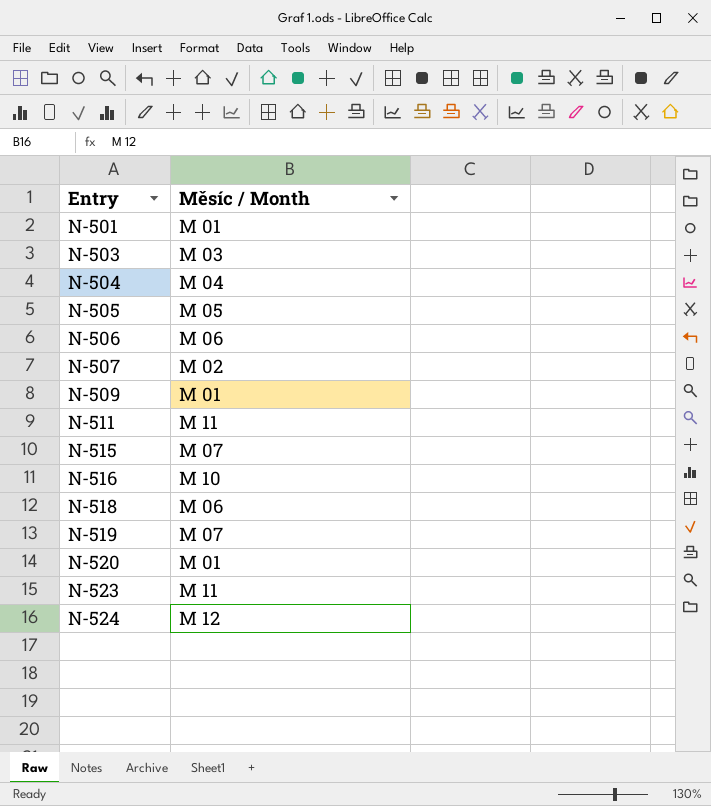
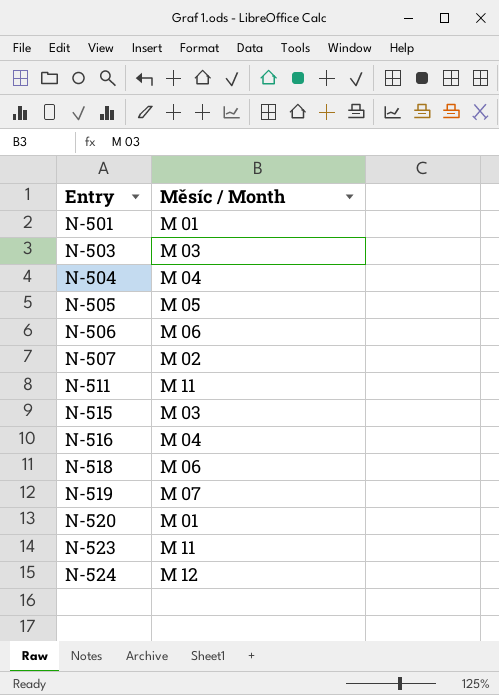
row N-509: M 01 -> none
N-515 | Měsíc / Month: M 07 -> M 03
N-516 | Měsíc / Month: M 10 -> M 04

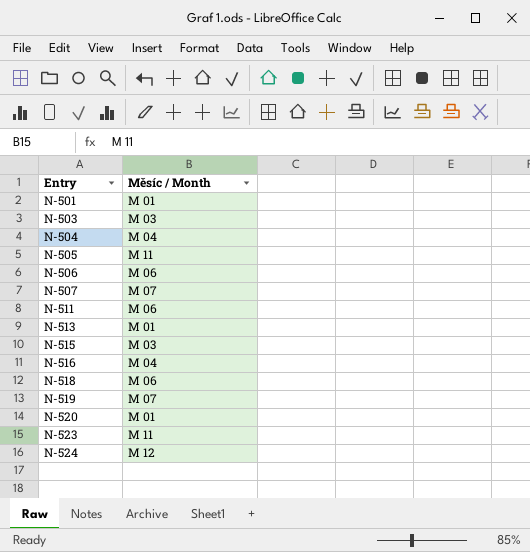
N-505 | Měsíc / Month: M 05 -> M 11
N-507 | Měsíc / Month: M 02 -> M 07
N-511 | Měsíc / Month: M 11 -> M 06
row N-513: none -> M 01

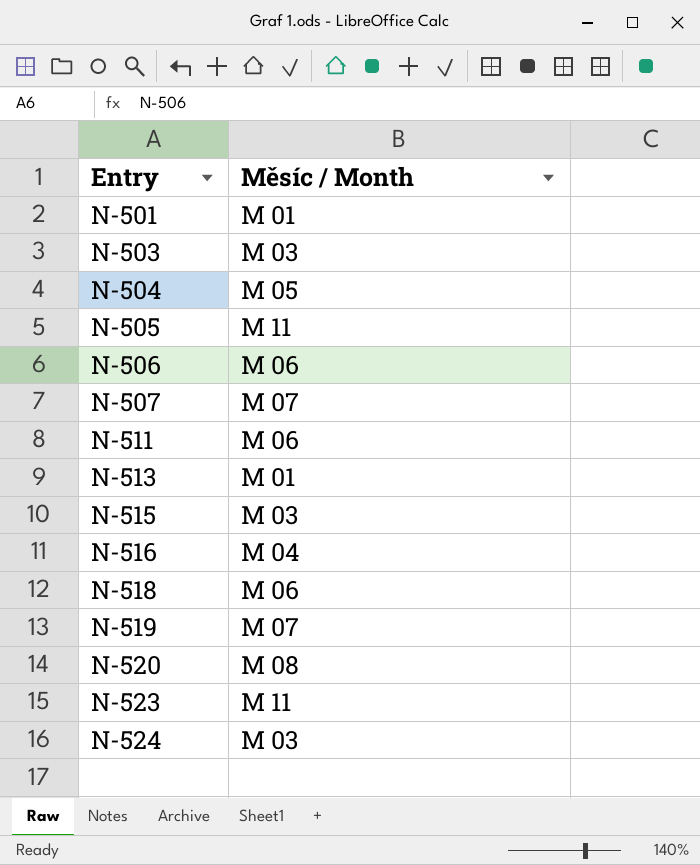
N-504 | Měsíc / Month: M 04 -> M 05
N-520 | Měsíc / Month: M 01 -> M 08
N-524 | Měsíc / Month: M 12 -> M 03

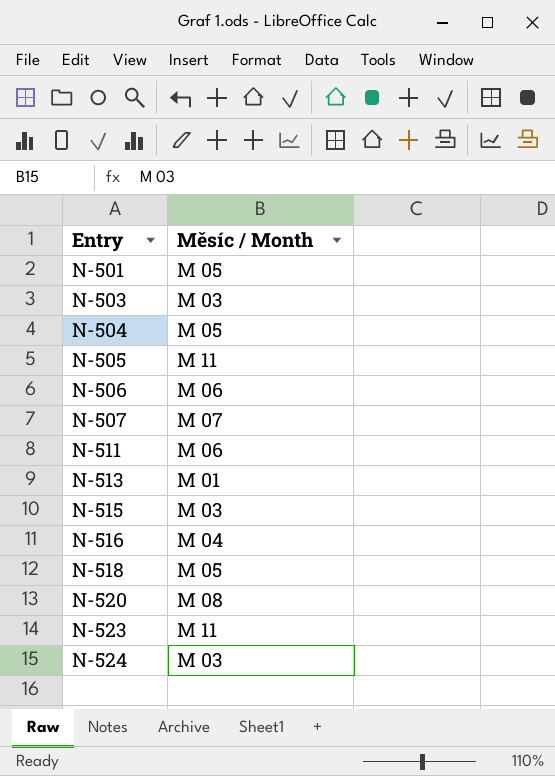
row N-519: M 07 -> none
N-501 | Měsíc / Month: M 01 -> M 05
N-518 | Měsíc / Month: M 06 -> M 05

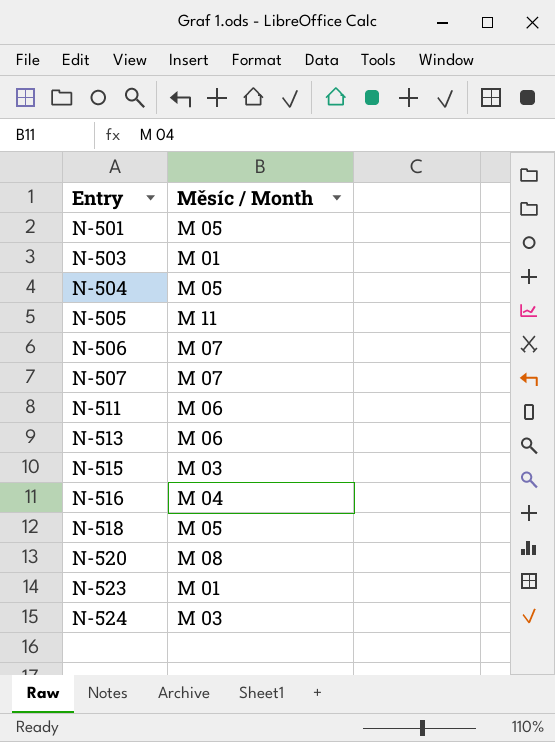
N-503 | Měsíc / Month: M 03 -> M 01
N-506 | Měsíc / Month: M 06 -> M 07
N-513 | Měsíc / Month: M 01 -> M 06
N-523 | Měsíc / Month: M 11 -> M 01

